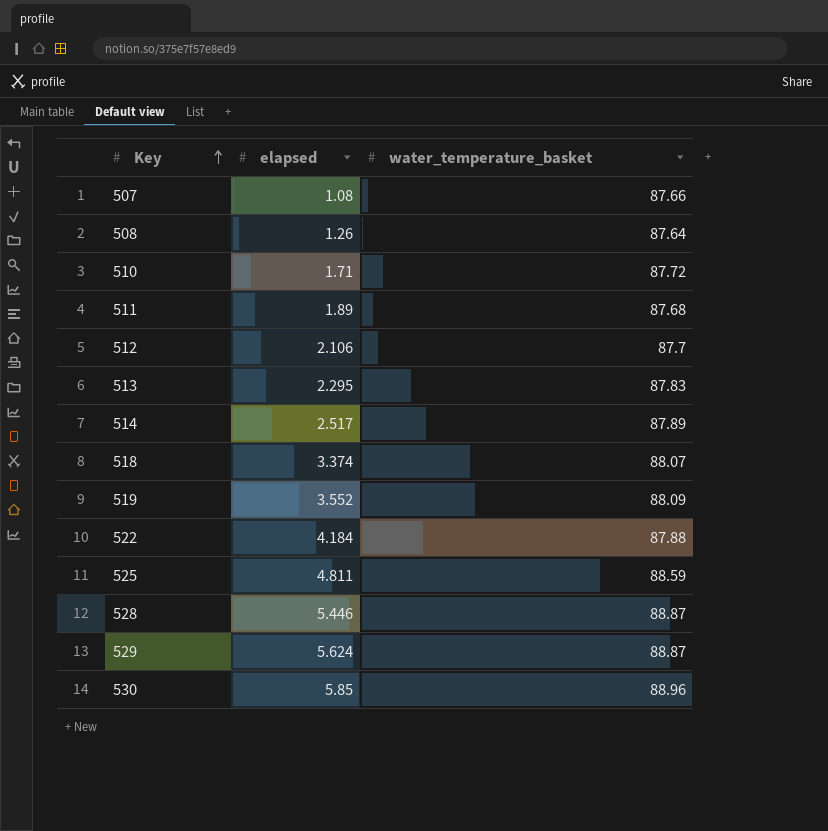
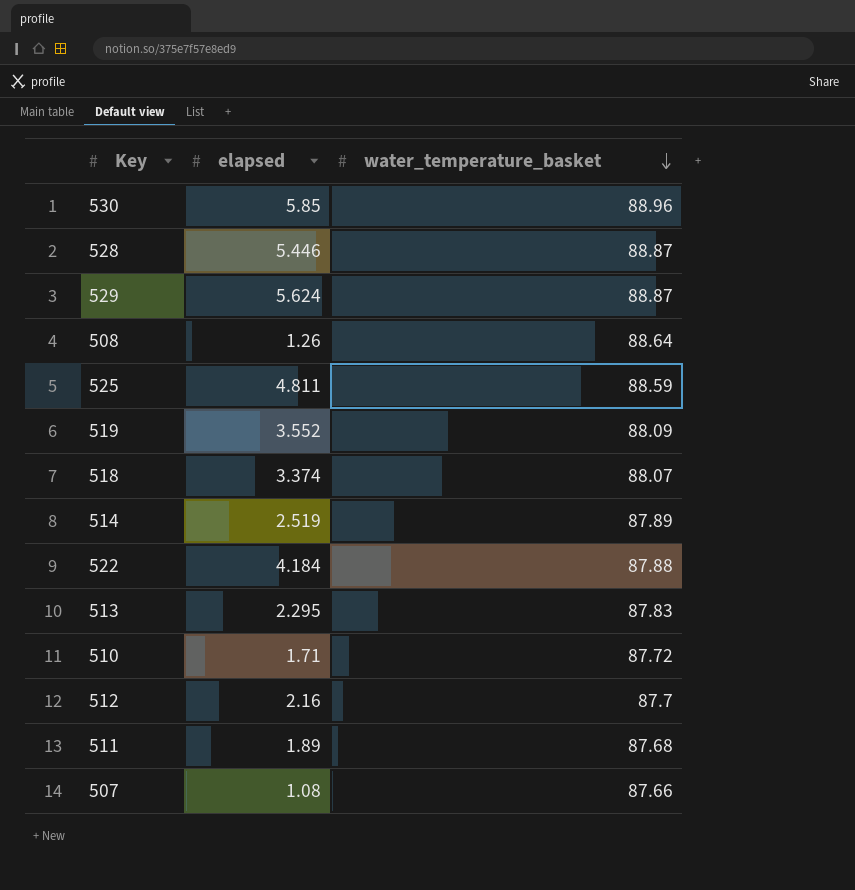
row order: Key ascending -> water_temperature_basket descending
508 | water_temperature_basket: 87.64 -> 88.64
514 | elapsed: 2.517 -> 2.519
512 | elapsed: 2.106 -> 2.16

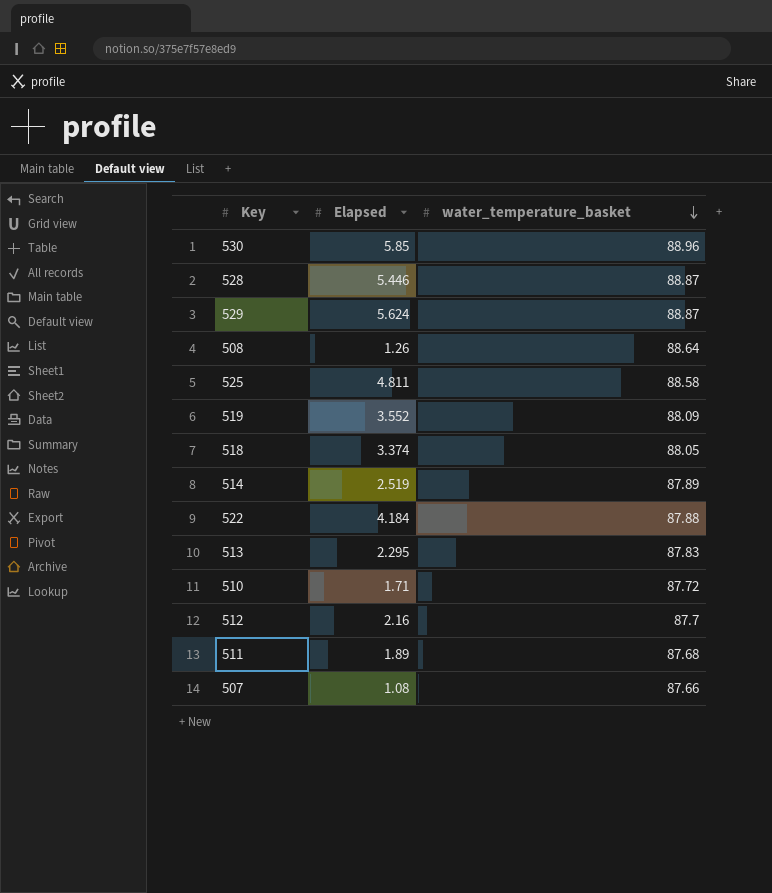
column name: elapsed -> Elapsed
525 | water_temperature_basket: 88.59 -> 88.58
518 | water_temperature_basket: 88.07 -> 88.05

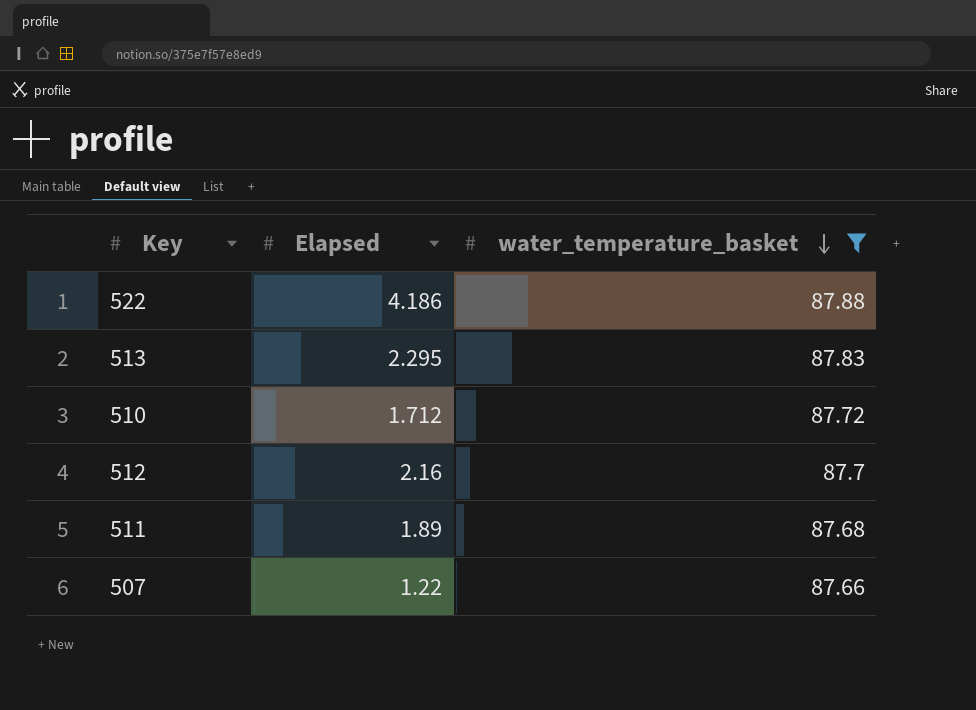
filter: none -> water_temperature_basket <= 87.88
522 | Elapsed: 4.184 -> 4.186
510 | Elapsed: 1.71 -> 1.712
507 | Elapsed: 1.08 -> 1.22

